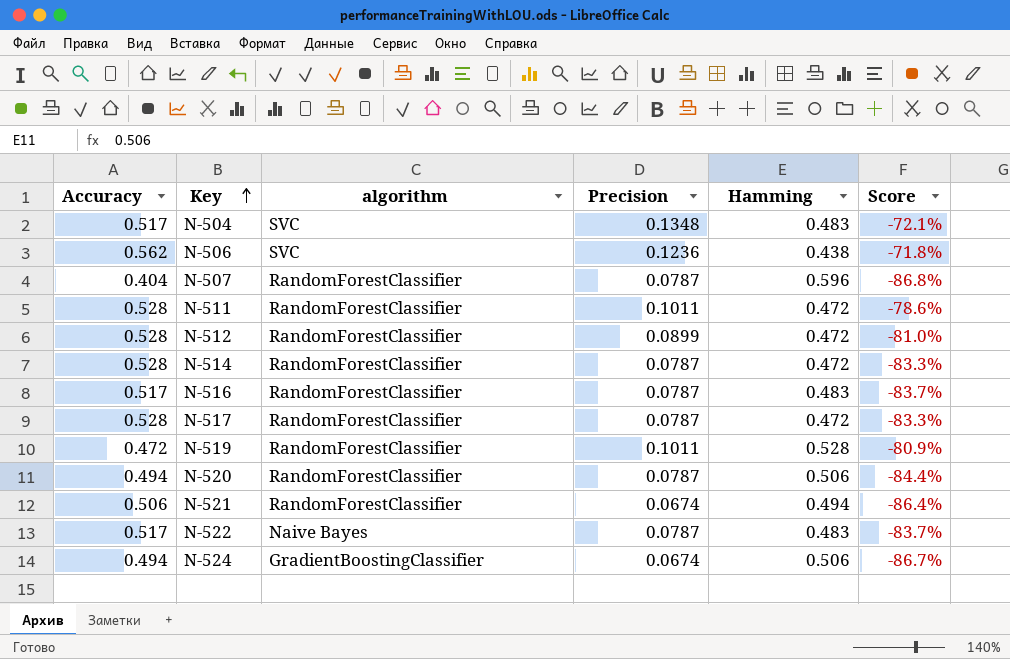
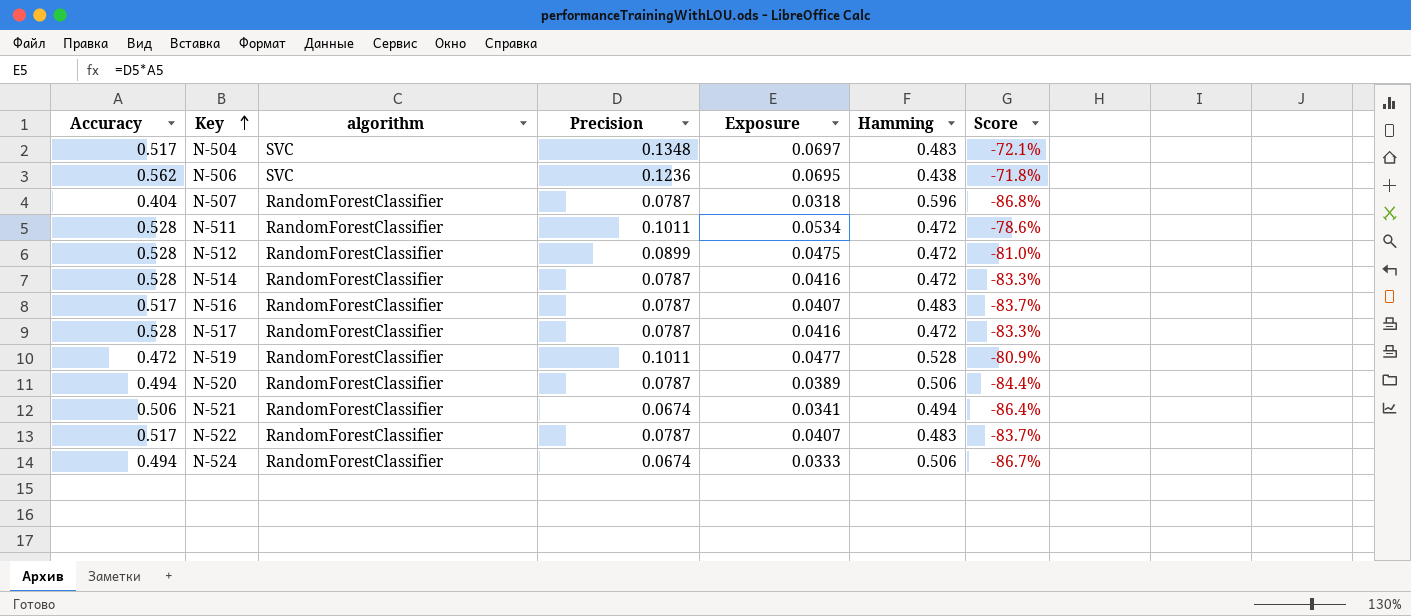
column Exposure | formula: none -> [Accuracy] * [Precision]
N-522 | algorithm: Naive Bayes -> RandomForestClassifier
N-524 | algorithm: GradientBoostingClassifier -> RandomForestClassifier

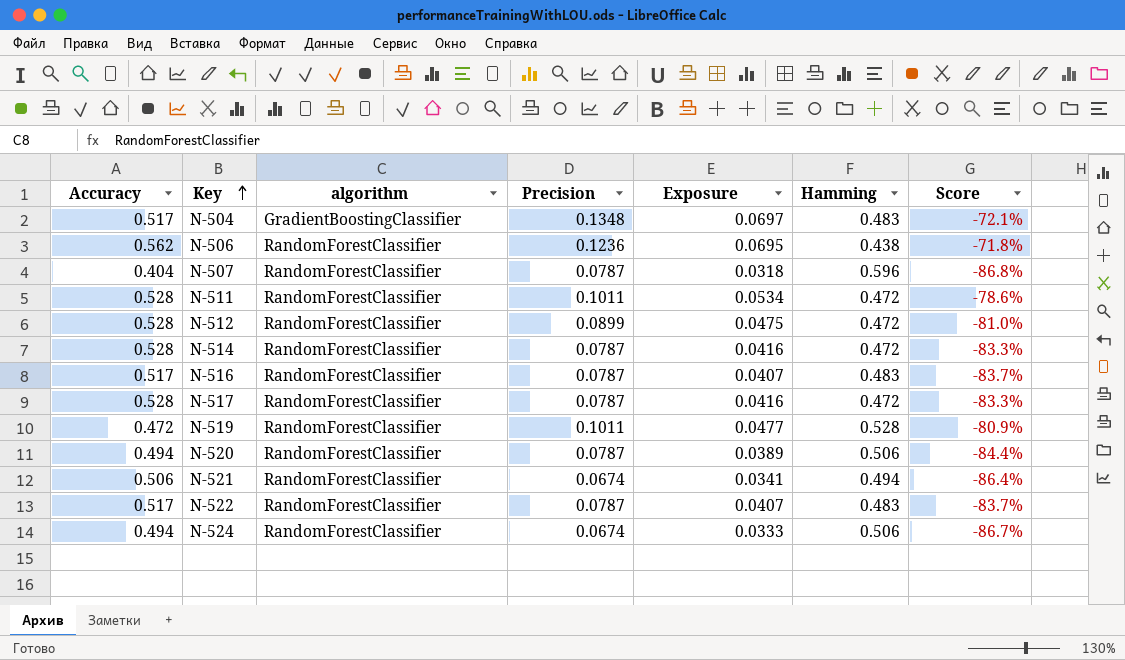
N-504 | algorithm: SVC -> GradientBoostingClassifier
N-506 | algorithm: SVC -> RandomForestClassifier

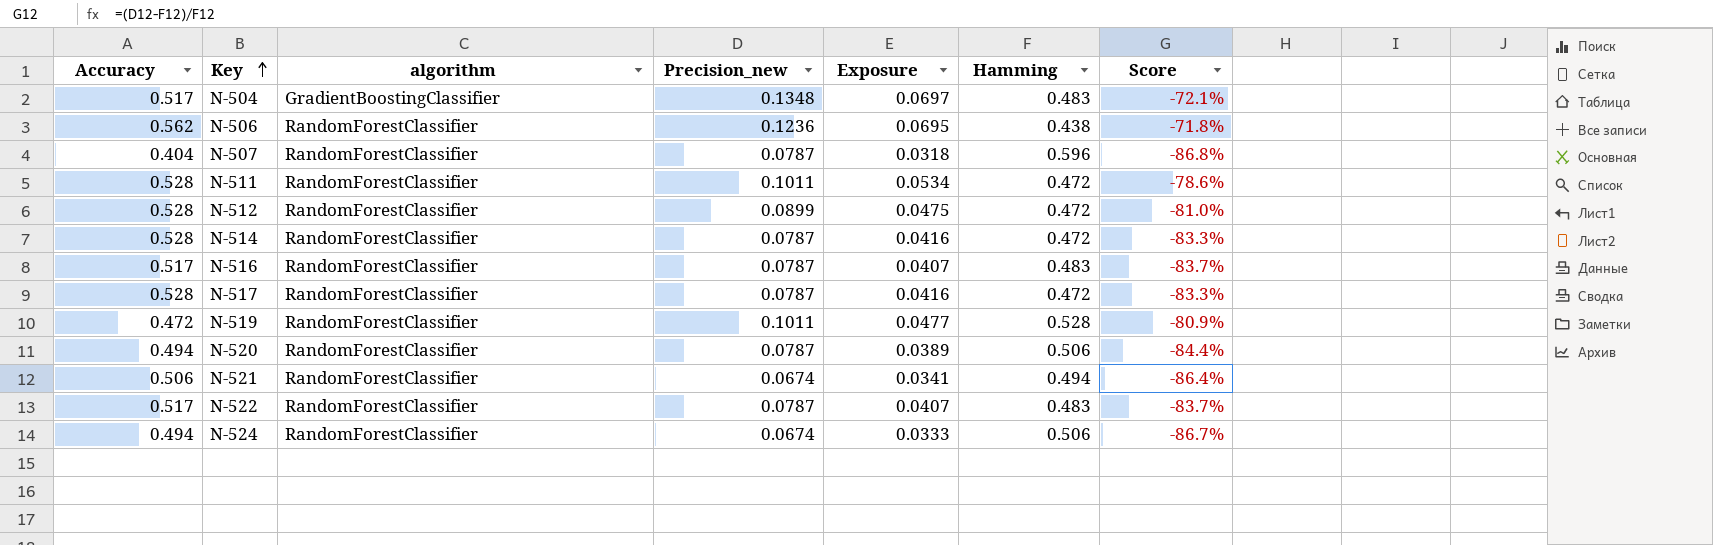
column name: Precision -> Precision_new

